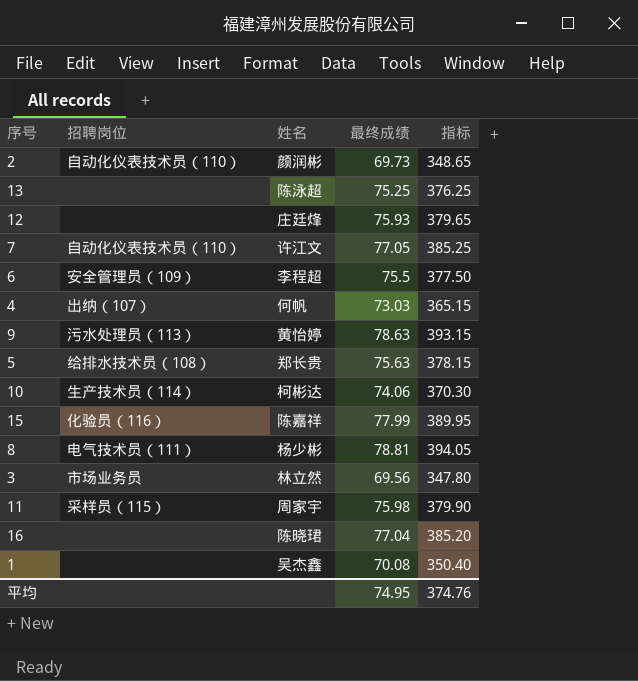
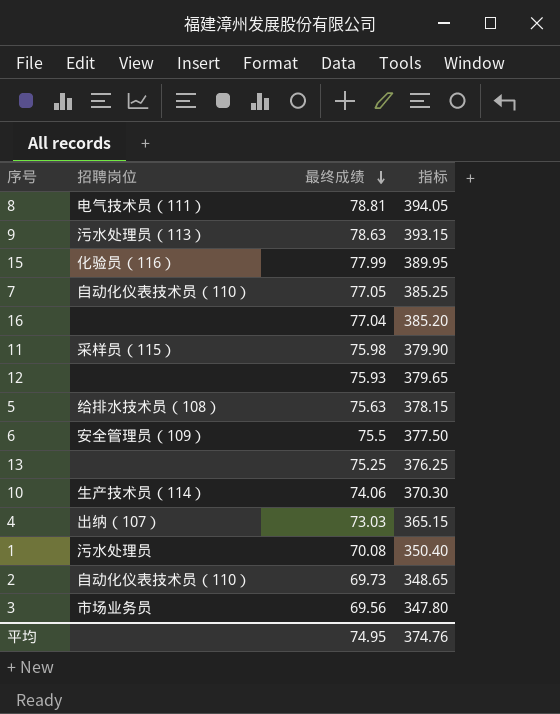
row order: none -> 最终成绩 descending
column 姓名 | position: 3 -> none
1 | 招聘岗位: none -> 污水处理员

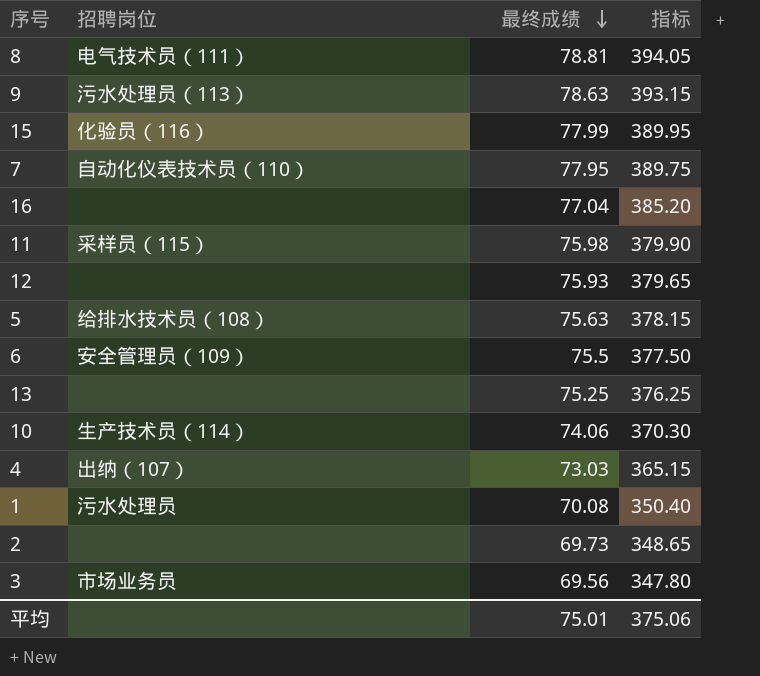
7 | 最终成绩: 77.05 -> 77.95
7 | 指标: 385.25 -> 389.75
2 | 招聘岗位: 自动化仪表技术员（110） -> none
平均 | 最终成绩: 74.95 -> 75.01
平均 | 指标: 374.76 -> 375.06

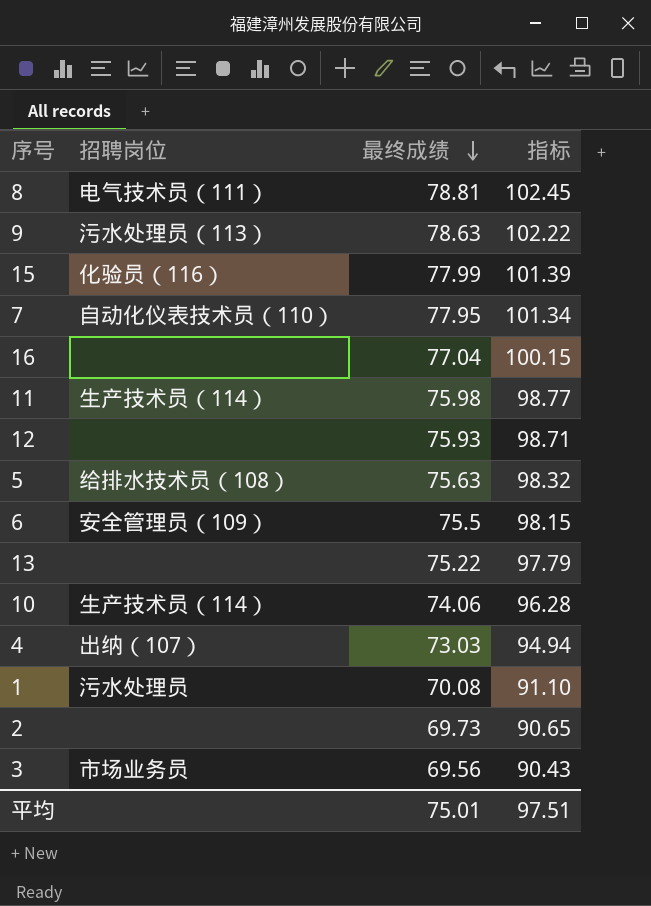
column 指标 | formula: [最终成绩] * 5 -> [最终成绩] * 1.3
11 | 招聘岗位: 采样员（115） -> 生产技术员（114）
13 | 最终成绩: 75.25 -> 75.22
平均 | 指标: 375.06 -> 97.51

